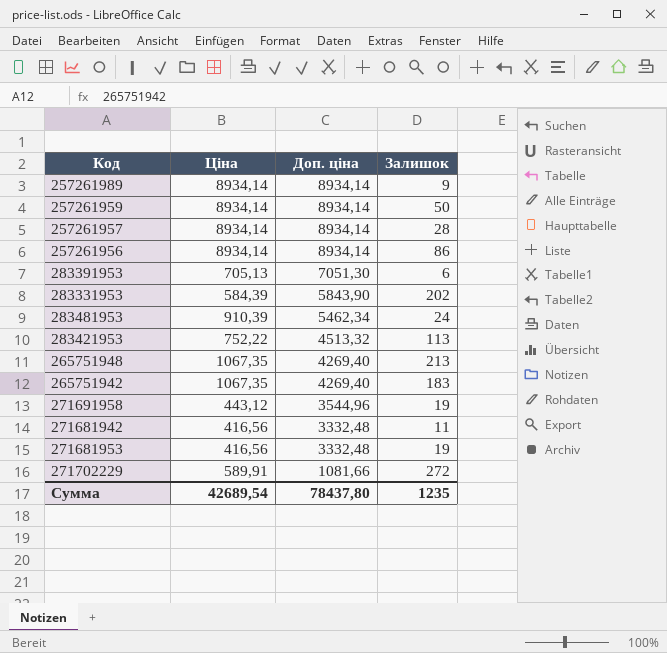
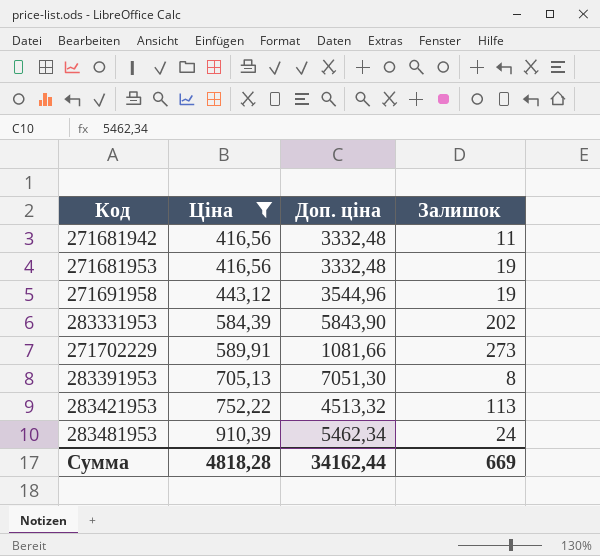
filter: none -> Ціна <= 910,39
row order: Доп. ціна descending -> Ціна ascending
271702229 | Залишок: 272 -> 273
283391953 | Залишок: 6 -> 8
Сумма | Ціна: 42689,54 -> 4818,28
Сумма | Доп. ціна: 78437,80 -> 34162,44
Сумма | Залишок: 1235 -> 669

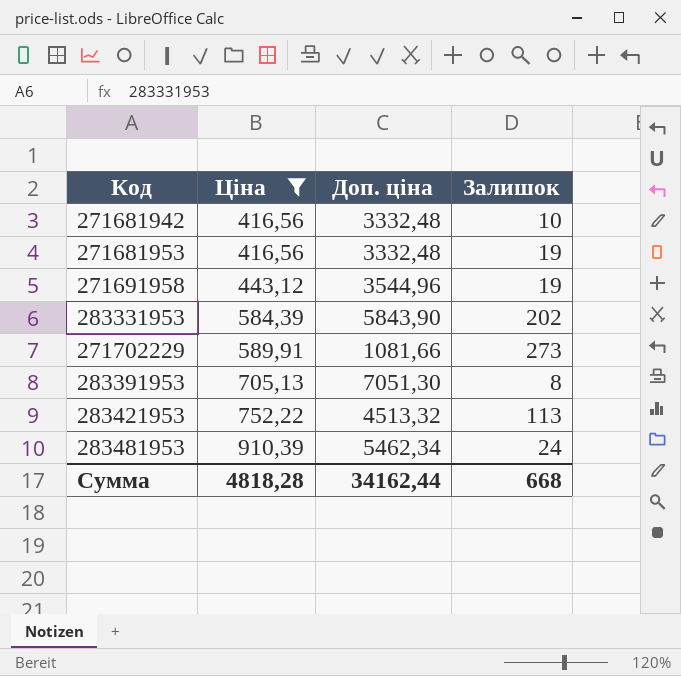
271681942 | Залишок: 11 -> 10
Сумма | Залишок: 669 -> 668

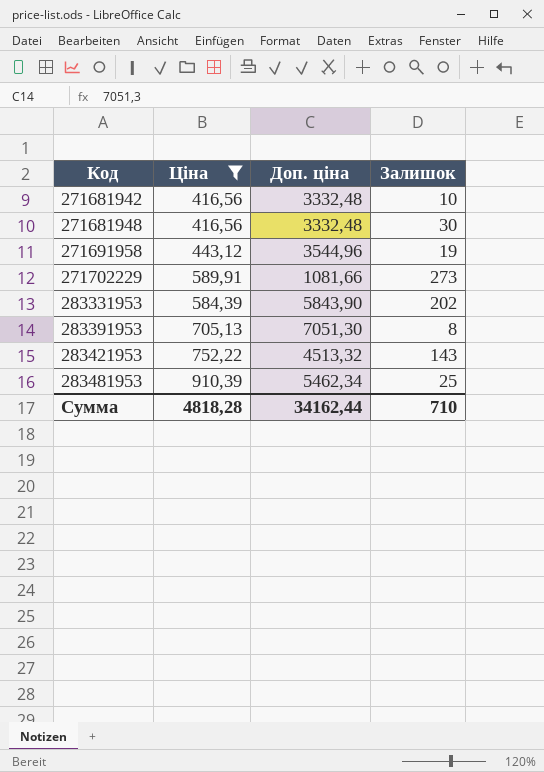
row order: Ціна ascending -> Код ascending
row 271681953: 416,56 | 3332,48 | 19 -> none
row 271681948: none -> 416,56 | 3332,48 | 30
283421953 | Залишок: 113 -> 143
283481953 | Залишок: 24 -> 25
Сумма | Залишок: 668 -> 710

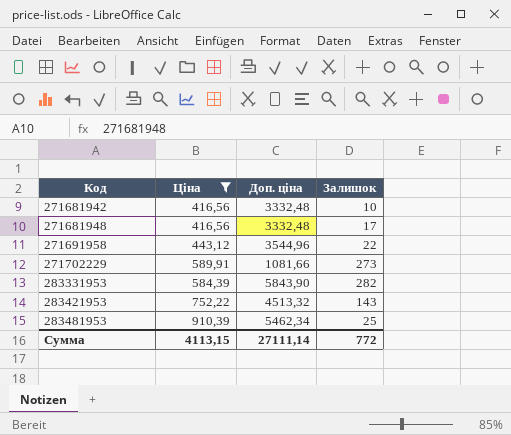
row 283391953: 705,13 | 7051,30 | 8 -> none
271681948 | Залишок: 30 -> 17
271691958 | Залишок: 19 -> 22
283331953 | Залишок: 202 -> 282
Сумма | Ціна: 4818,28 -> 4113,15
Сумма | Доп. ціна: 34162,44 -> 27111,14
Сумма | Залишок: 710 -> 772

